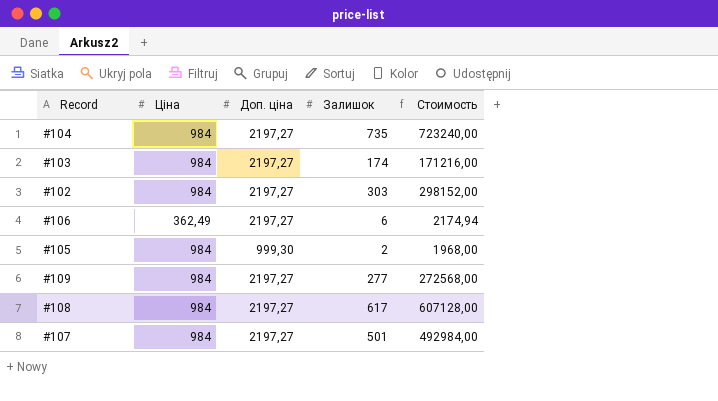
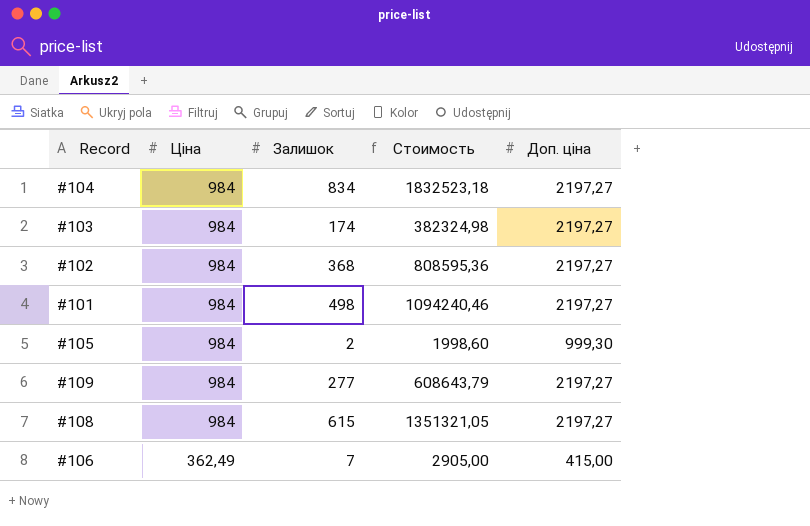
row order: none -> Ціна descending
column Стоимость | formula: [Ціна] * [Залишок] -> [Залишок] * [Доп. ціна]
column Доп. ціна | position: 3 -> 5
row #107: 984 | 2197,27 | 501 | 492984,00 -> none
#104 | Залишок: 735 -> 834
#102 | Залишок: 303 -> 368
row #101: none -> 984 | 498 | 1094240,46 | 2197,27
#108 | Залишок: 617 -> 615
#106 | Залишок: 6 -> 7
#106 | Доп. ціна: 2197,27 -> 415,00

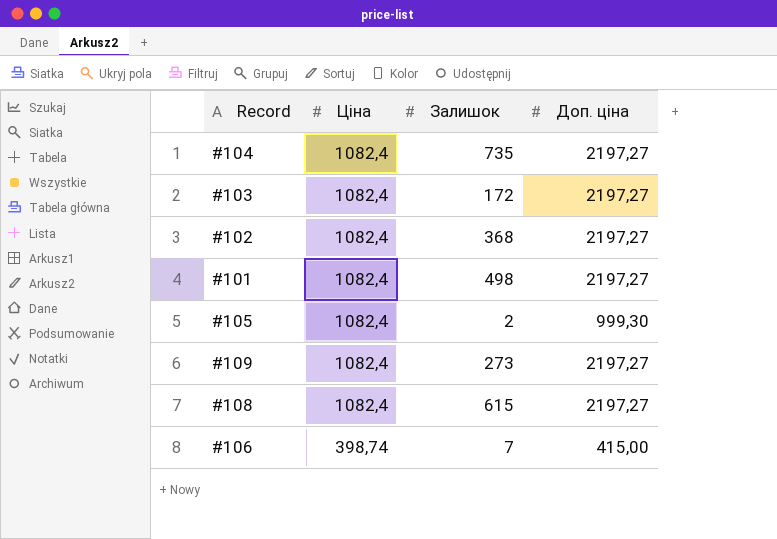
column Стоимость | formula: [Залишок] * [Доп. ціна] -> none
#104 | Ціна: 984 -> 1082,4
#104 | Залишок: 834 -> 735
#103 | Ціна: 984 -> 1082,4
#103 | Залишок: 174 -> 172
#102 | Ціна: 984 -> 1082,4
#101 | Ціна: 984 -> 1082,4
#105 | Ціна: 984 -> 1082,4
#109 | Ціна: 984 -> 1082,4
#109 | Залишок: 277 -> 273
#108 | Ціна: 984 -> 1082,4
#106 | Ціна: 362,49 -> 398,74

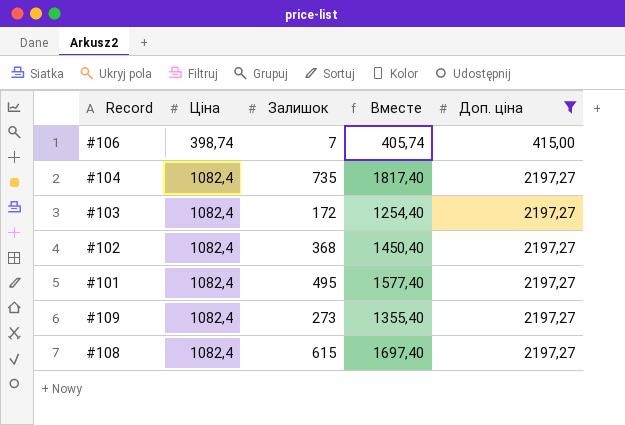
filter: none -> Доп. ціна != 999,30
row order: Ціна descending -> Ціна ascending
column Вместе | formula: none -> [Ціна] + [Залишок]
#101 | Залишок: 498 -> 495

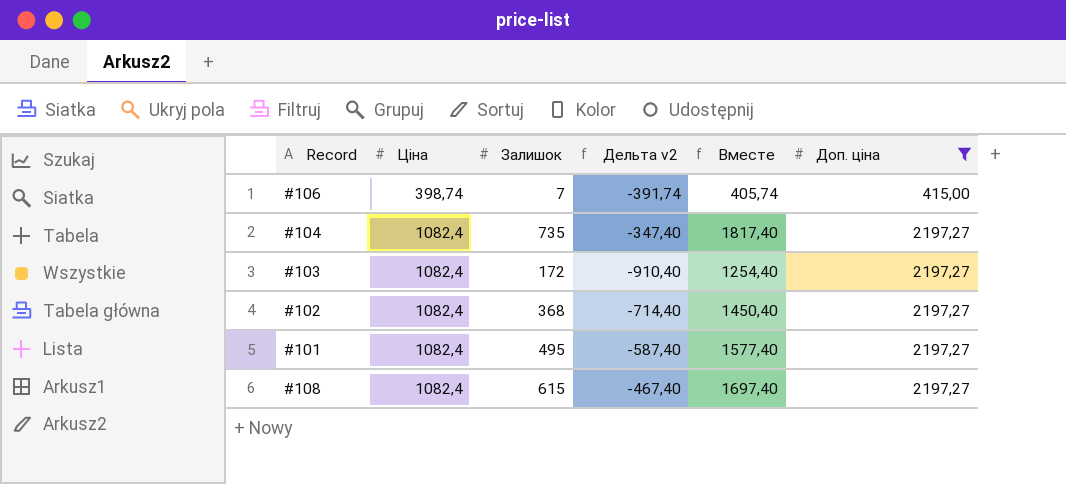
column Дельта v2 | formula: none -> [Залишок] - [Ціна]
row #109: 1082,4 | 273 | 1355,40 | 2197,27 -> none

